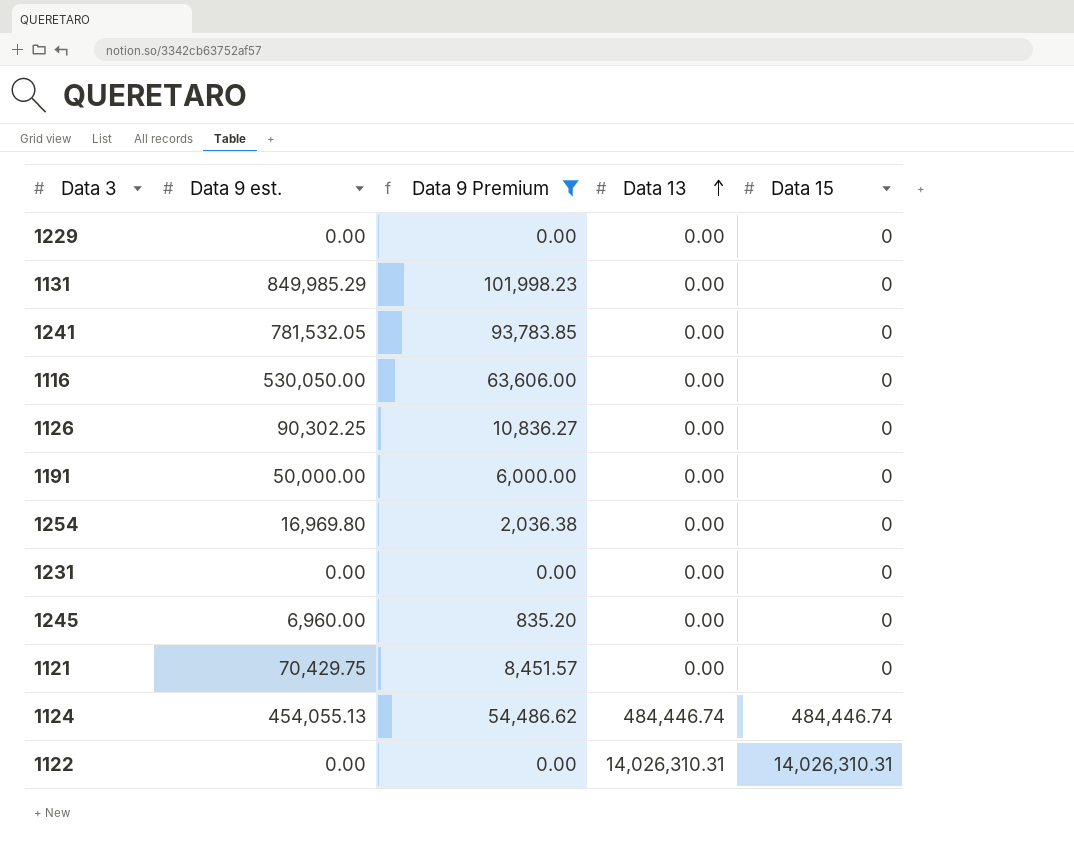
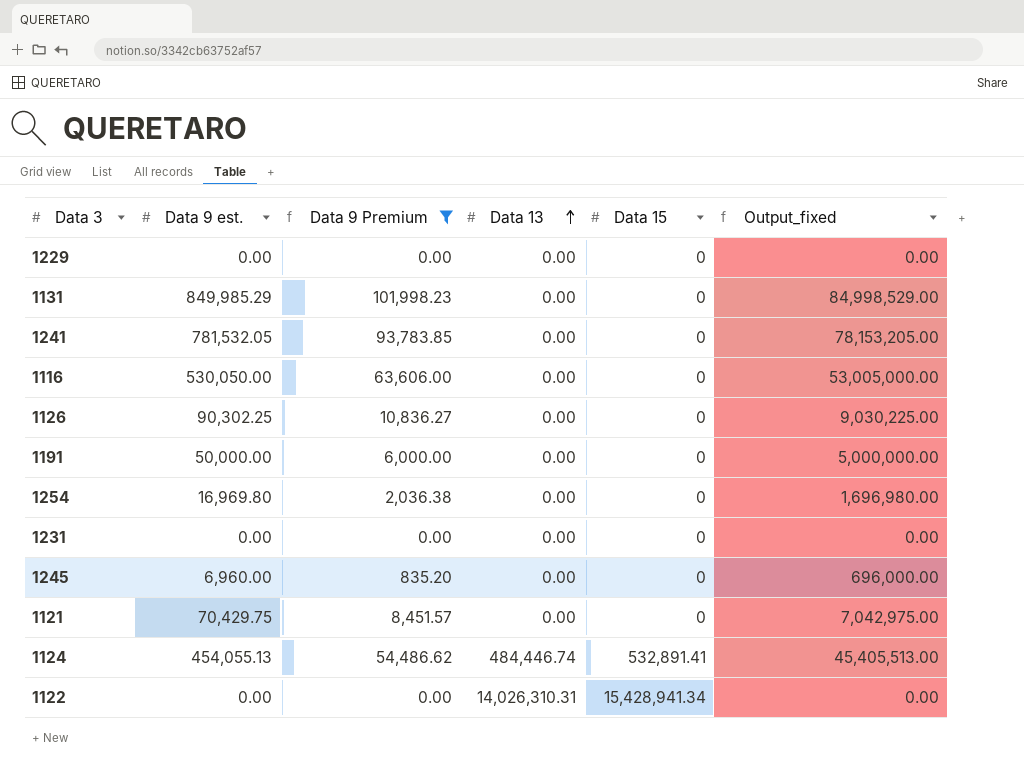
column Output_fixed | formula: none -> [Data 9 est.] * 100
1124 | Data 15: 484,446.74 -> 532,891.41
1122 | Data 15: 14,026,310.31 -> 15,428,941.34

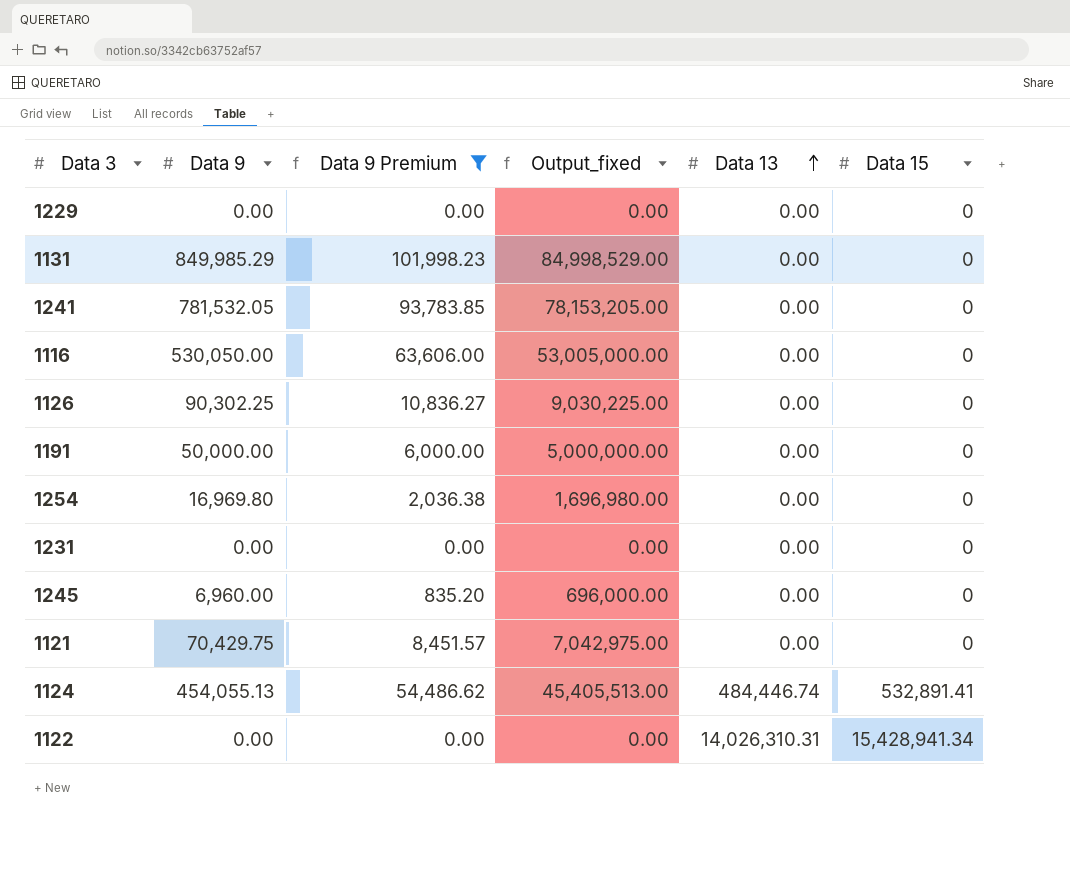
column name: Data 9 est. -> Data 9
column Output_fixed | position: 6 -> 4

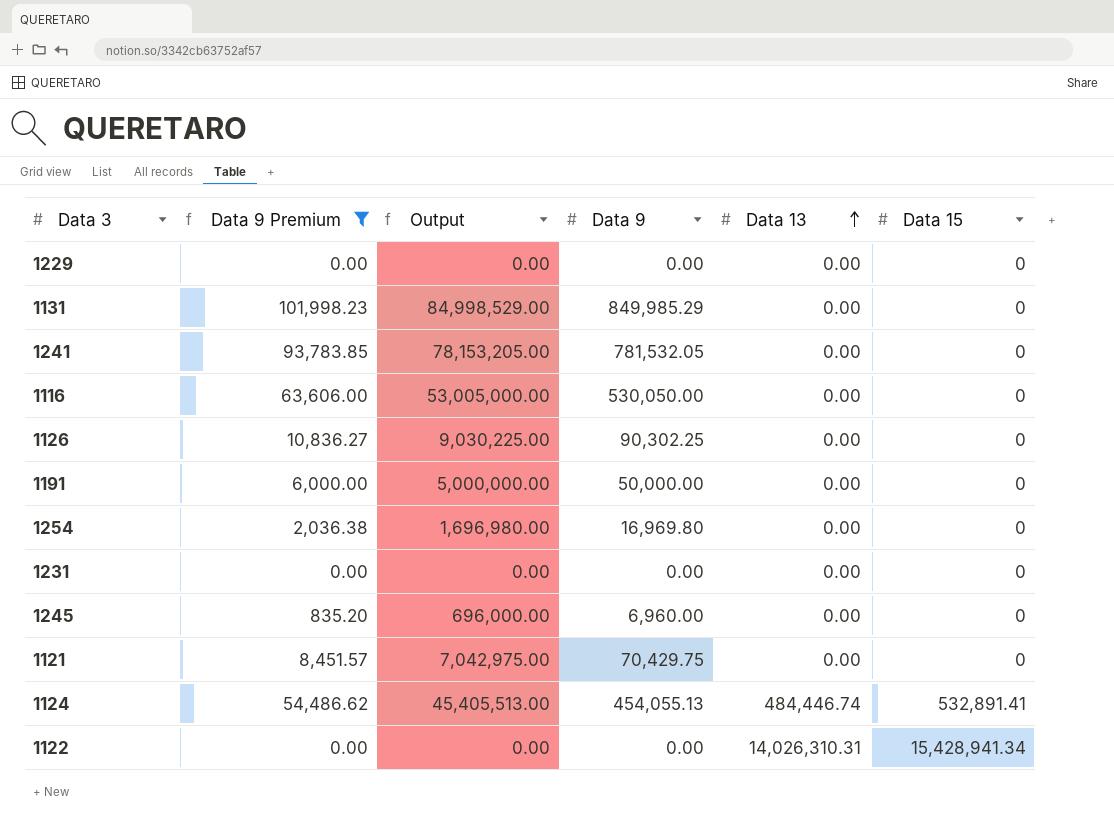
column name: Output_fixed -> Output
column Data 9 | position: 2 -> 4

